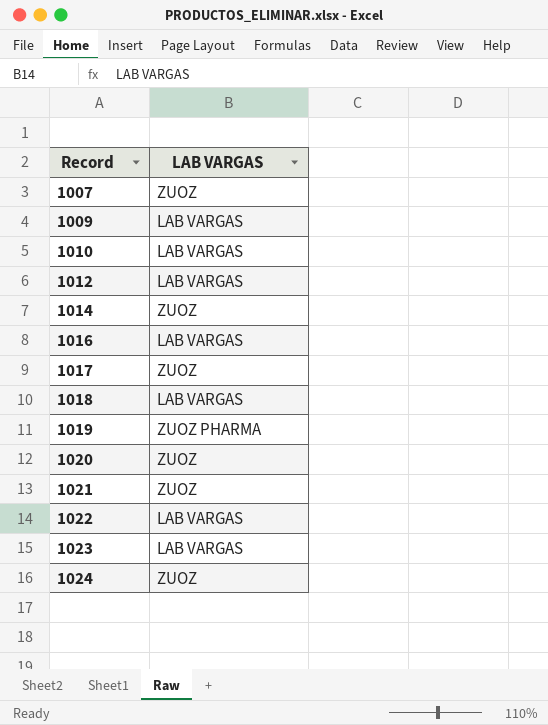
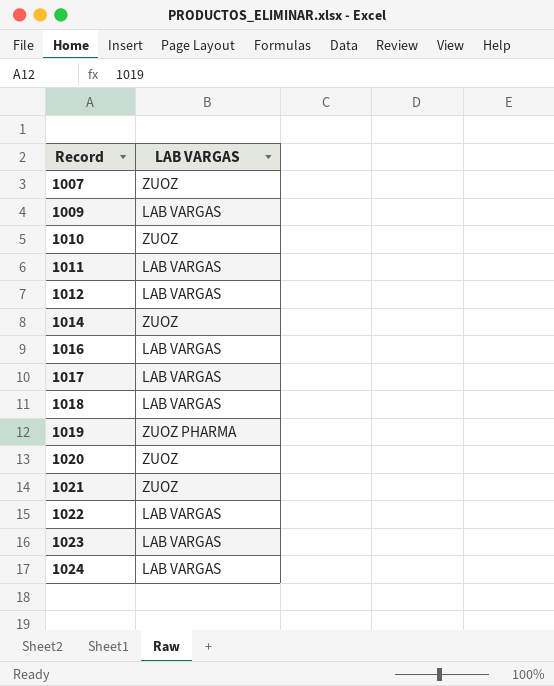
1010 | LAB VARGAS: LAB VARGAS -> ZUOZ
row 1011: none -> LAB VARGAS
1017 | LAB VARGAS: ZUOZ -> LAB VARGAS
1024 | LAB VARGAS: ZUOZ -> LAB VARGAS

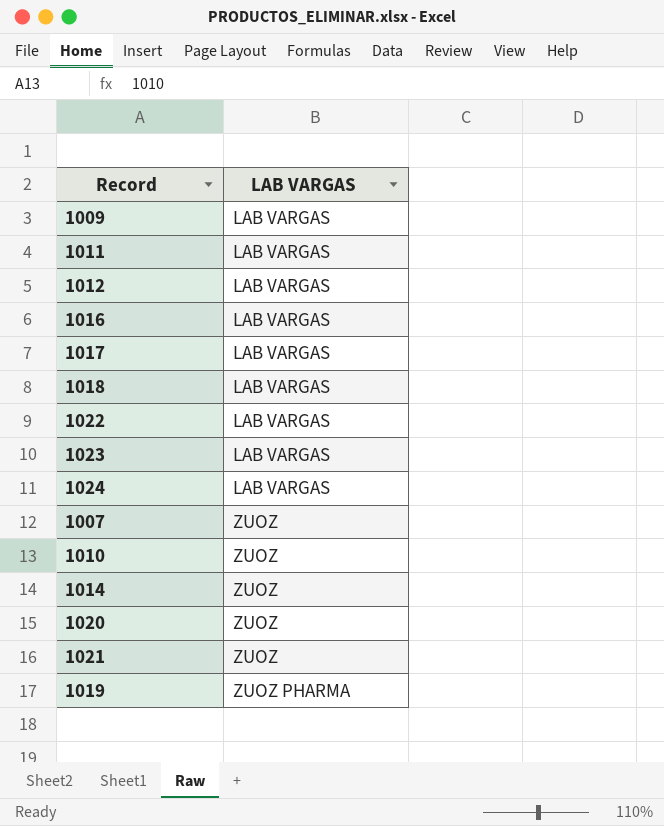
row order: Record ascending -> LAB VARGAS ascending

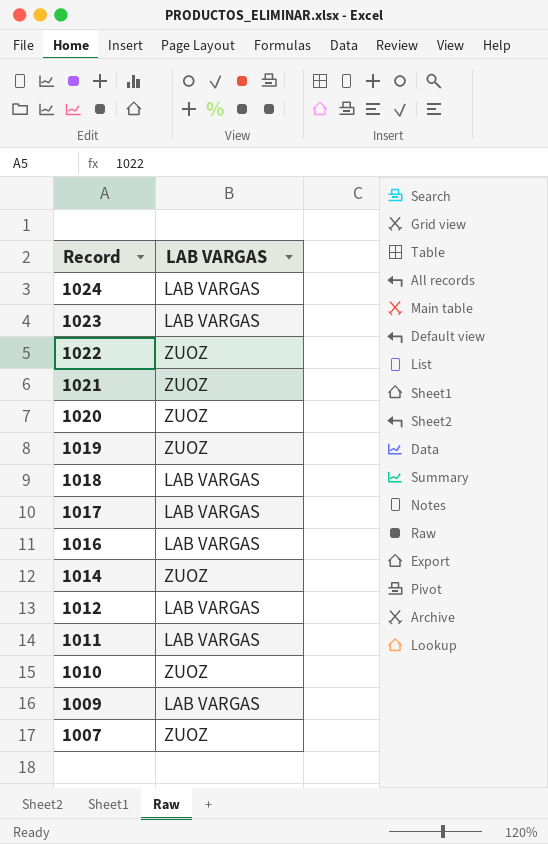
row order: LAB VARGAS ascending -> Record descending
1022 | LAB VARGAS: LAB VARGAS -> ZUOZ
1019 | LAB VARGAS: ZUOZ PHARMA -> ZUOZ

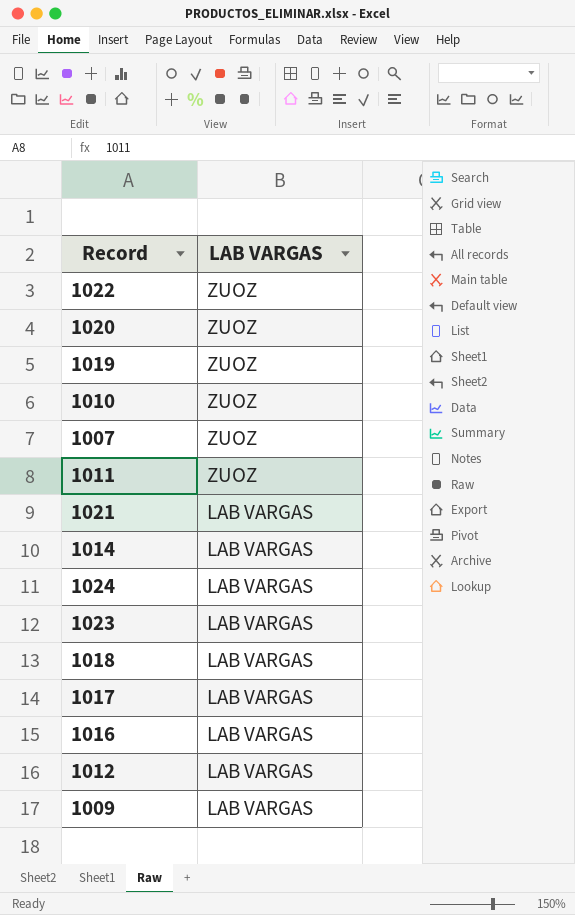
row order: Record descending -> LAB VARGAS descending
1011 | LAB VARGAS: LAB VARGAS -> ZUOZ
1021 | LAB VARGAS: ZUOZ -> LAB VARGAS
1014 | LAB VARGAS: ZUOZ -> LAB VARGAS

